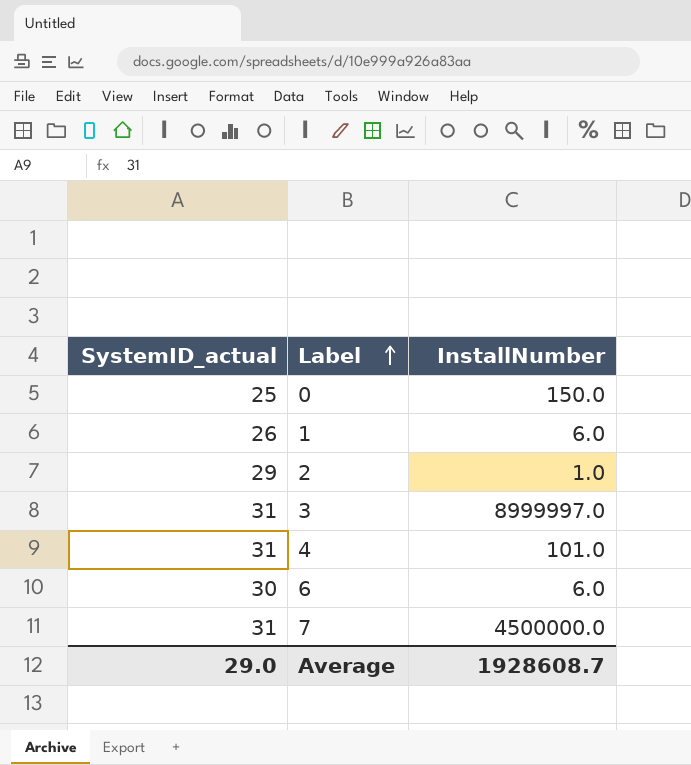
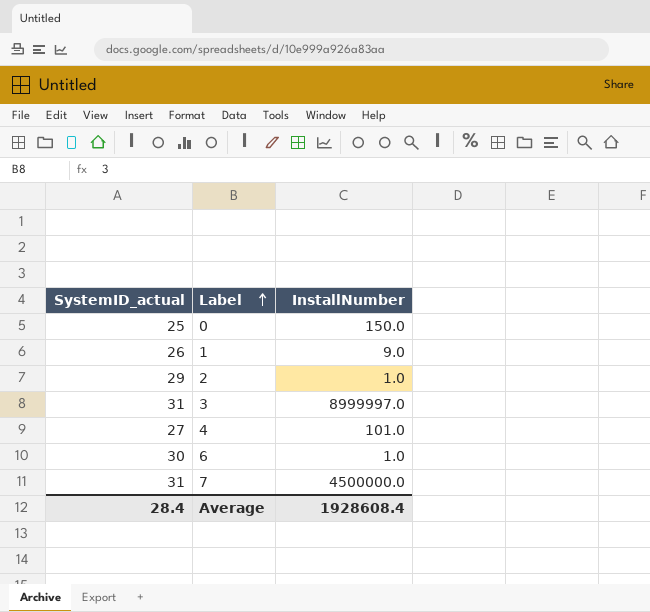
1 | InstallNumber: 6.0 -> 9.0
4 | SystemID_actual: 31 -> 27
6 | InstallNumber: 6.0 -> 1.0
Average | SystemID_actual: 29.0 -> 28.4
Average | InstallNumber: 1928608.7 -> 1928608.4

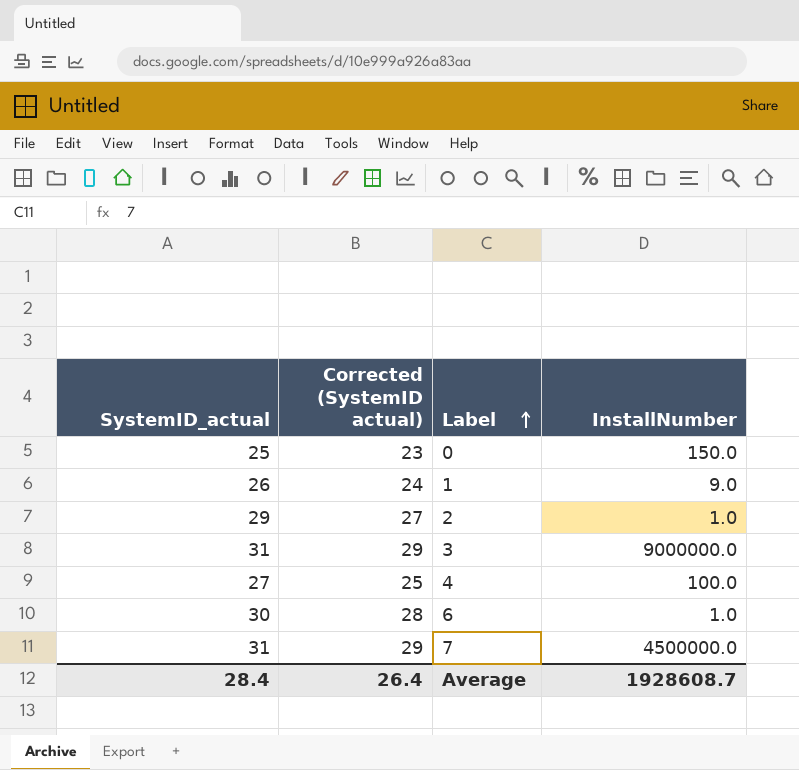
column Corrected (SystemID actual) | formula: none -> [SystemID_actual] - 2
3 | InstallNumber: 8999997.0 -> 9000000.0
4 | InstallNumber: 101.0 -> 100.0
Average | InstallNumber: 1928608.4 -> 1928608.7

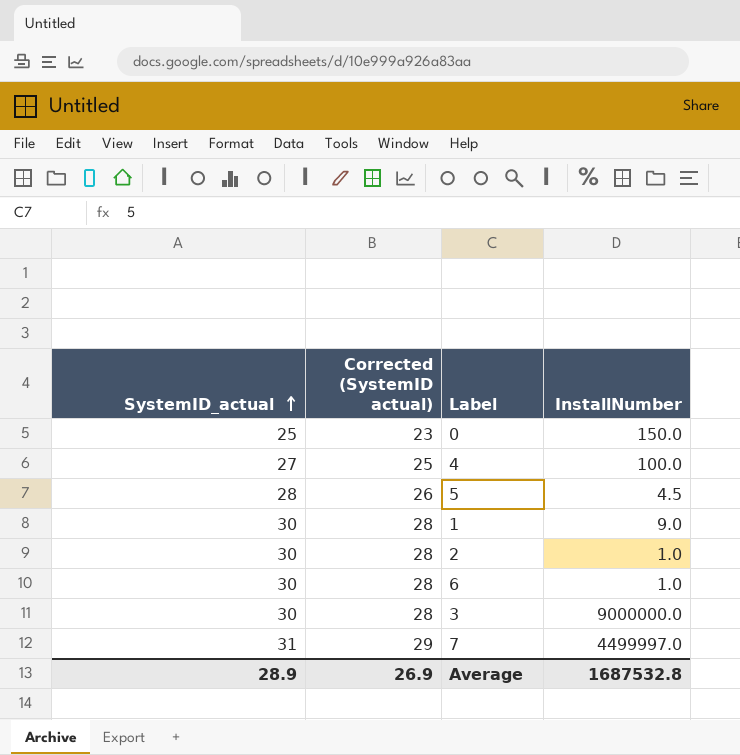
row order: Label ascending -> SystemID_actual ascending
row 5: none -> 28 | 26 | 4.5
1 | SystemID_actual: 26 -> 30
1 | Corrected (SystemID actual): 24 -> 28
2 | SystemID_actual: 29 -> 30
2 | Corrected (SystemID actual): 27 -> 28
3 | SystemID_actual: 31 -> 30
3 | Corrected (SystemID actual): 29 -> 28
7 | InstallNumber: 4500000.0 -> 4499997.0
Average | SystemID_actual: 28.4 -> 28.9
Average | Corrected (SystemID actual): 26.4 -> 26.9
Average | InstallNumber: 1928608.7 -> 1687532.8

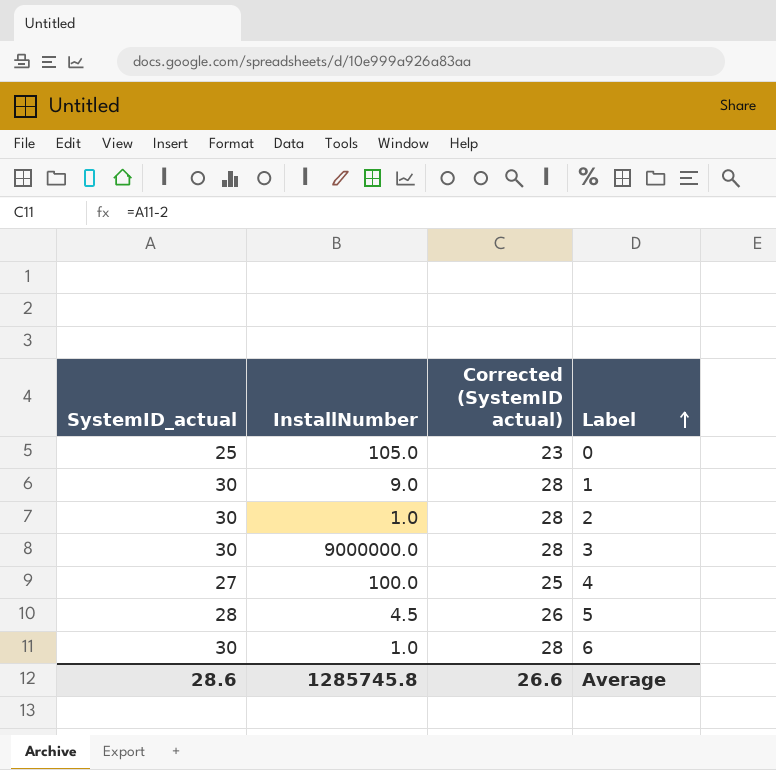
row order: SystemID_actual ascending -> Label ascending
column InstallNumber | position: 4 -> 2
row 7: 31 | 29 | 4499997.0 -> none
0 | InstallNumber: 150.0 -> 105.0
Average | SystemID_actual: 28.9 -> 28.6
Average | InstallNumber: 1687532.8 -> 1285745.8
Average | Corrected (SystemID actual): 26.9 -> 26.6

